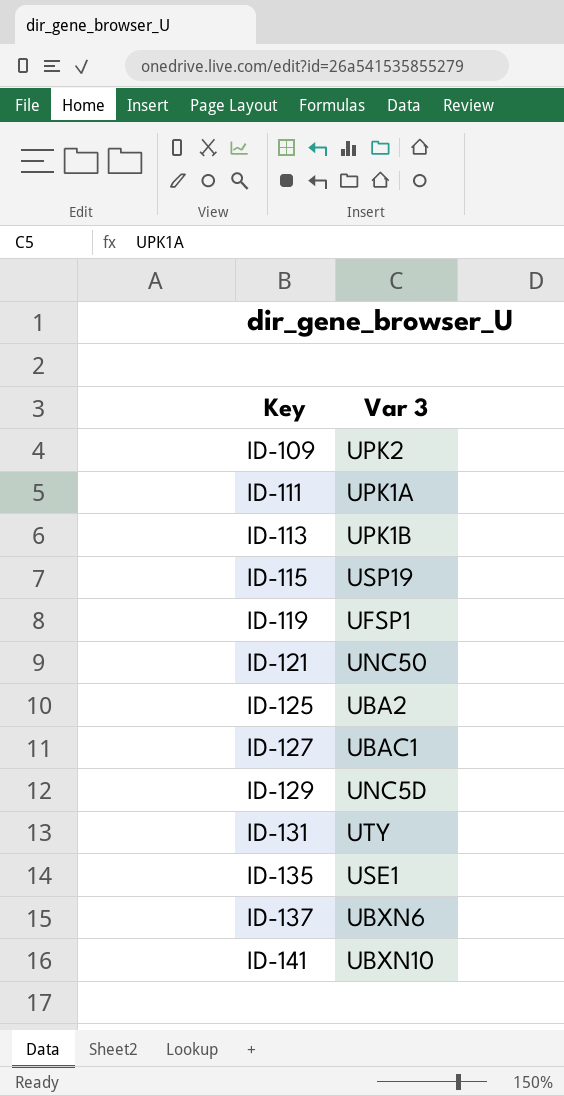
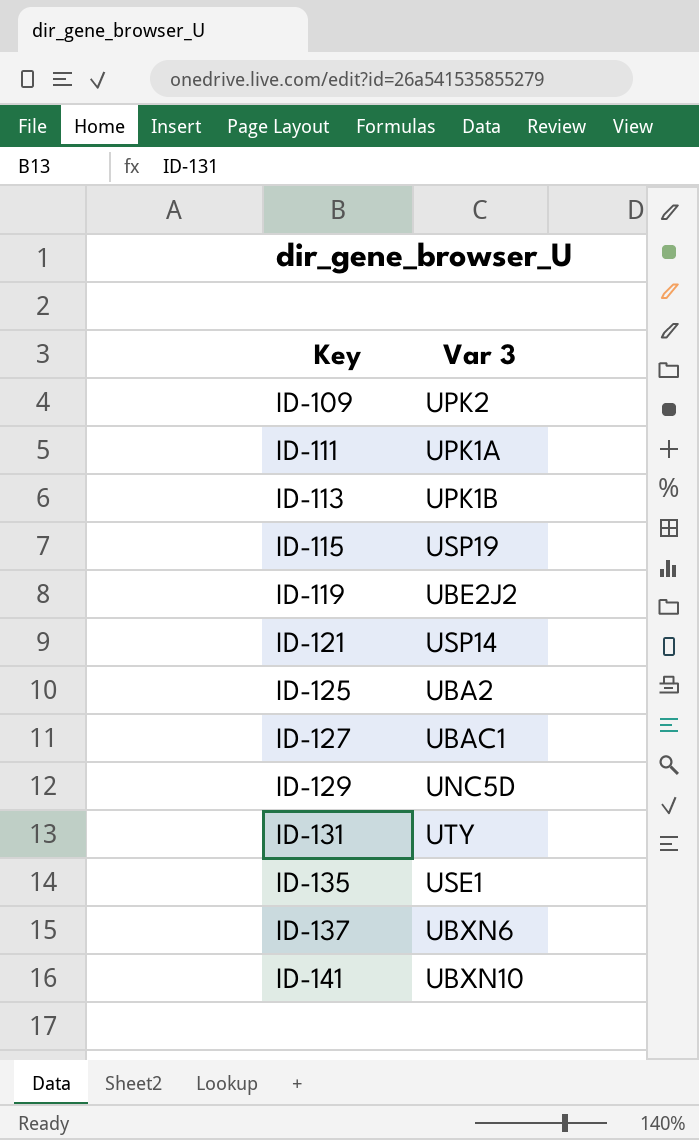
ID-119 | Var 3: UFSP1 -> UBE2J2
ID-121 | Var 3: UNC50 -> USP14

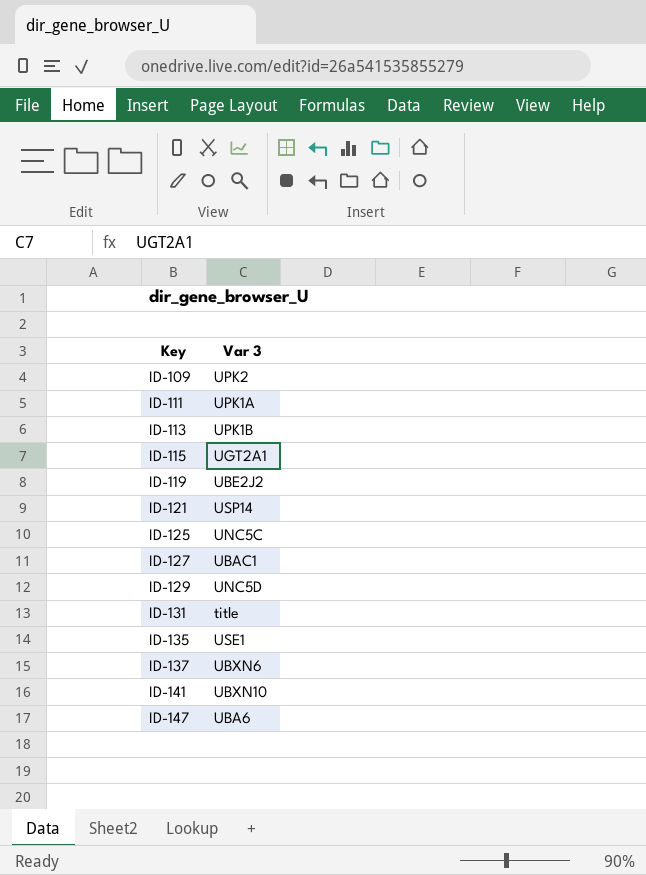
ID-115 | Var 3: USP19 -> UGT2A1
ID-125 | Var 3: UBA2 -> UNC5C
ID-131 | Var 3: UTY -> title
row ID-147: none -> UBA6

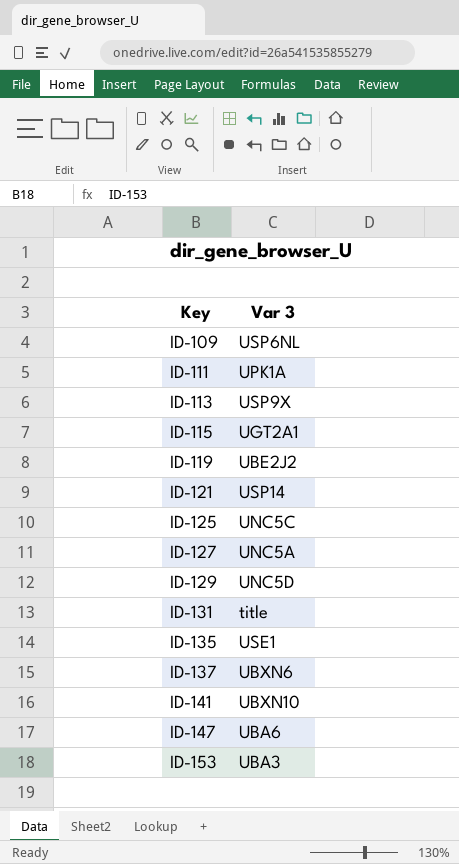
ID-109 | Var 3: UPK2 -> USP6NL
ID-113 | Var 3: UPK1B -> USP9X
ID-127 | Var 3: UBAC1 -> UNC5A
row ID-153: none -> UBA3

